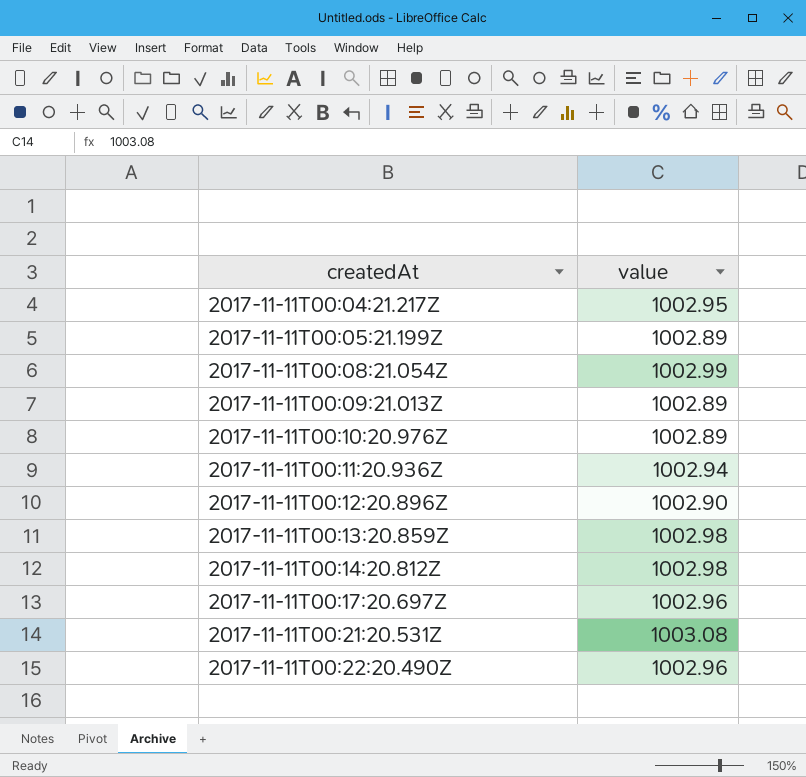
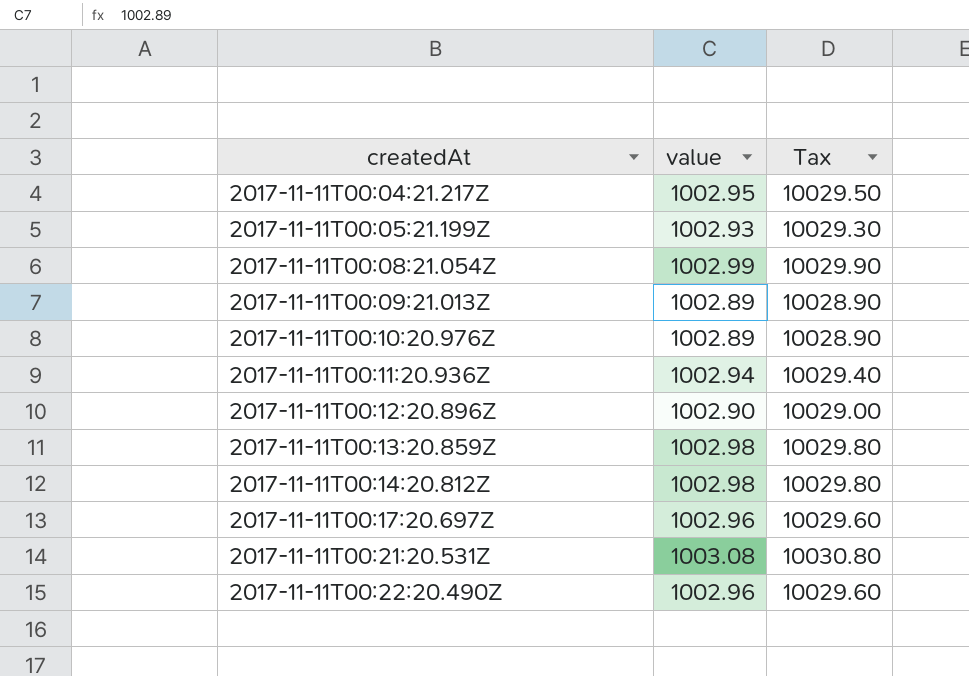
column Tax | formula: none -> [value] * 10
2017-11-11T00:05:21.199Z | value: 1002.89 -> 1002.93

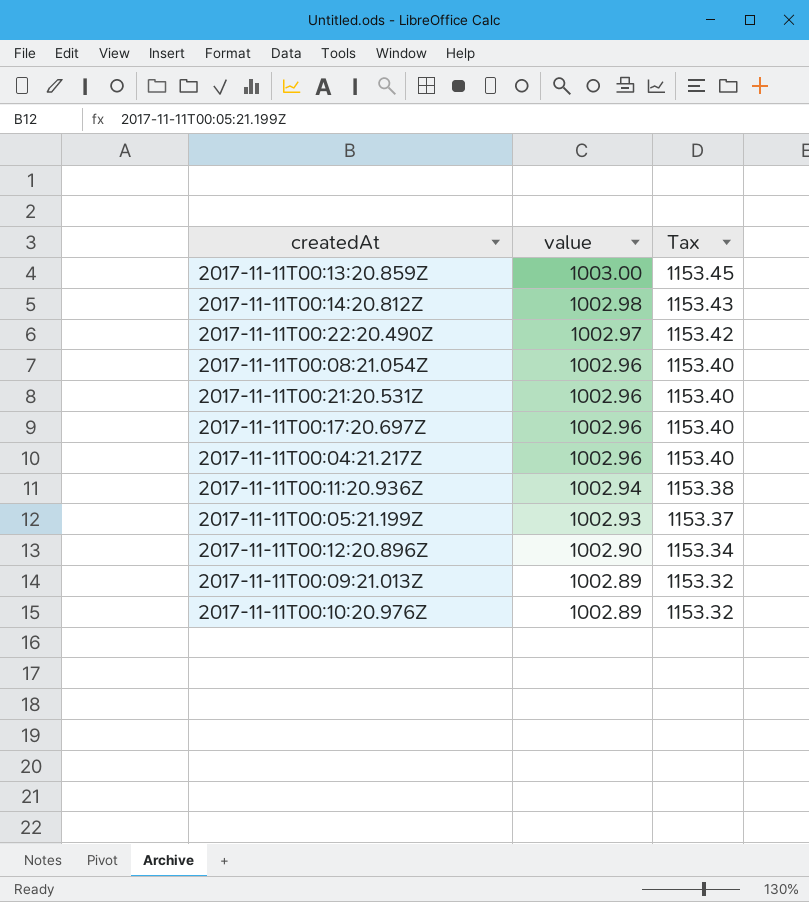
row order: createdAt ascending -> value descending
column Tax | formula: [value] * 10 -> [value] * 1.15
2017-11-11T00:13:20.859Z | value: 1002.98 -> 1003.00
2017-11-11T00:22:20.490Z | value: 1002.96 -> 1002.97
2017-11-11T00:08:21.054Z | value: 1002.99 -> 1002.96
2017-11-11T00:21:20.531Z | value: 1003.08 -> 1002.96
2017-11-11T00:04:21.217Z | value: 1002.95 -> 1002.96

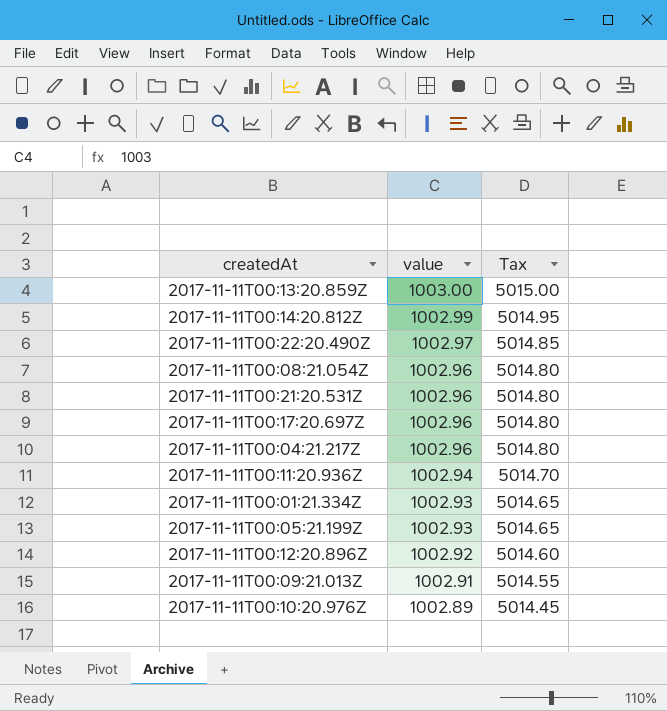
column Tax | formula: [value] * 1.15 -> [value] * 5
2017-11-11T00:14:20.812Z | value: 1002.98 -> 1002.99
row 2017-11-11T00:01:21.334Z: none -> 1002.93 | 5014.65
2017-11-11T00:12:20.896Z | value: 1002.90 -> 1002.92
2017-11-11T00:09:21.013Z | value: 1002.89 -> 1002.91

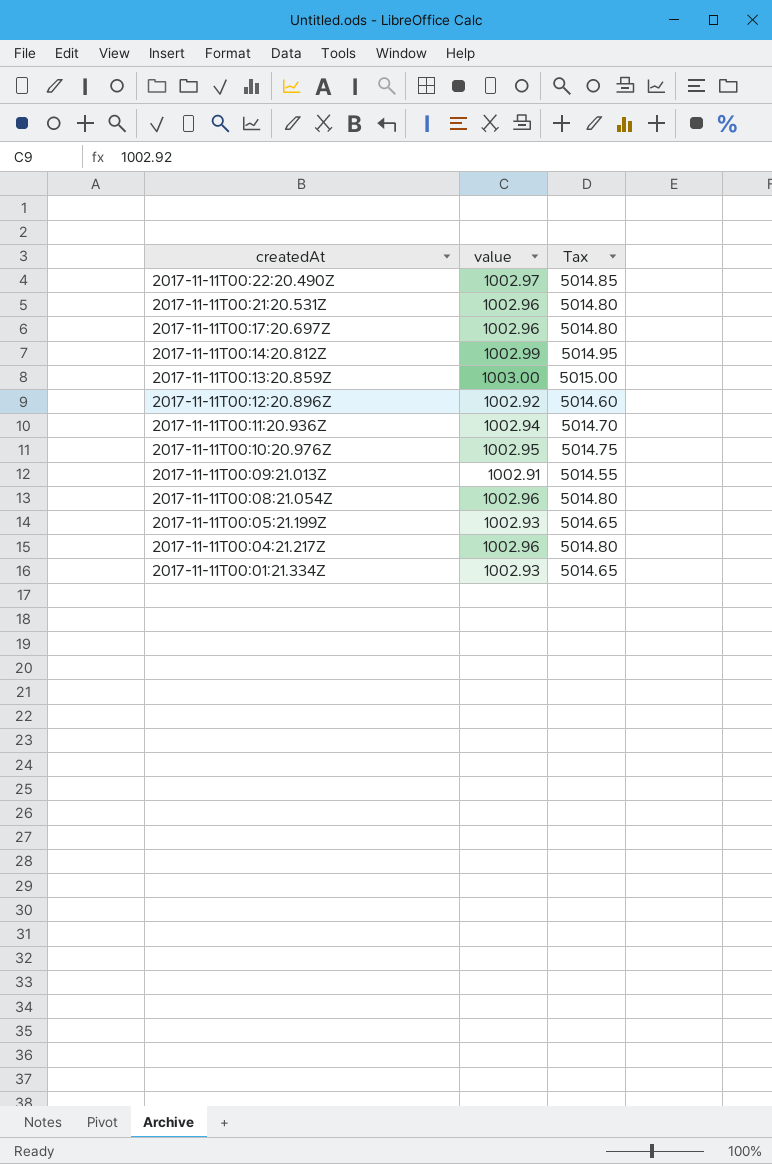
row order: value descending -> createdAt descending
2017-11-11T00:10:20.976Z | value: 1002.89 -> 1002.95
2017-11-11T00:10:20.976Z | Tax: 5014.45 -> 5014.75

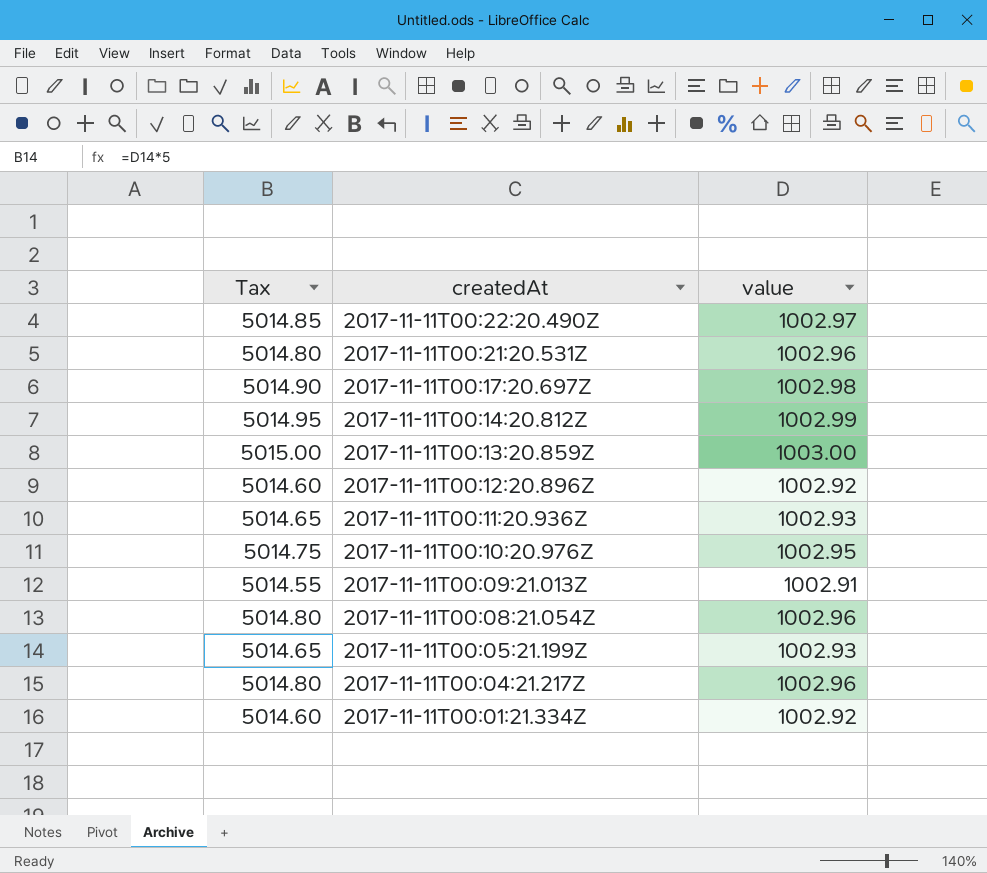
column Tax | position: 3 -> 1
2017-11-11T00:17:20.697Z | Tax: 5014.80 -> 5014.90
2017-11-11T00:17:20.697Z | value: 1002.96 -> 1002.98
2017-11-11T00:11:20.936Z | Tax: 5014.70 -> 5014.65
2017-11-11T00:11:20.936Z | value: 1002.94 -> 1002.93
2017-11-11T00:01:21.334Z | Tax: 5014.65 -> 5014.60
2017-11-11T00:01:21.334Z | value: 1002.93 -> 1002.92

